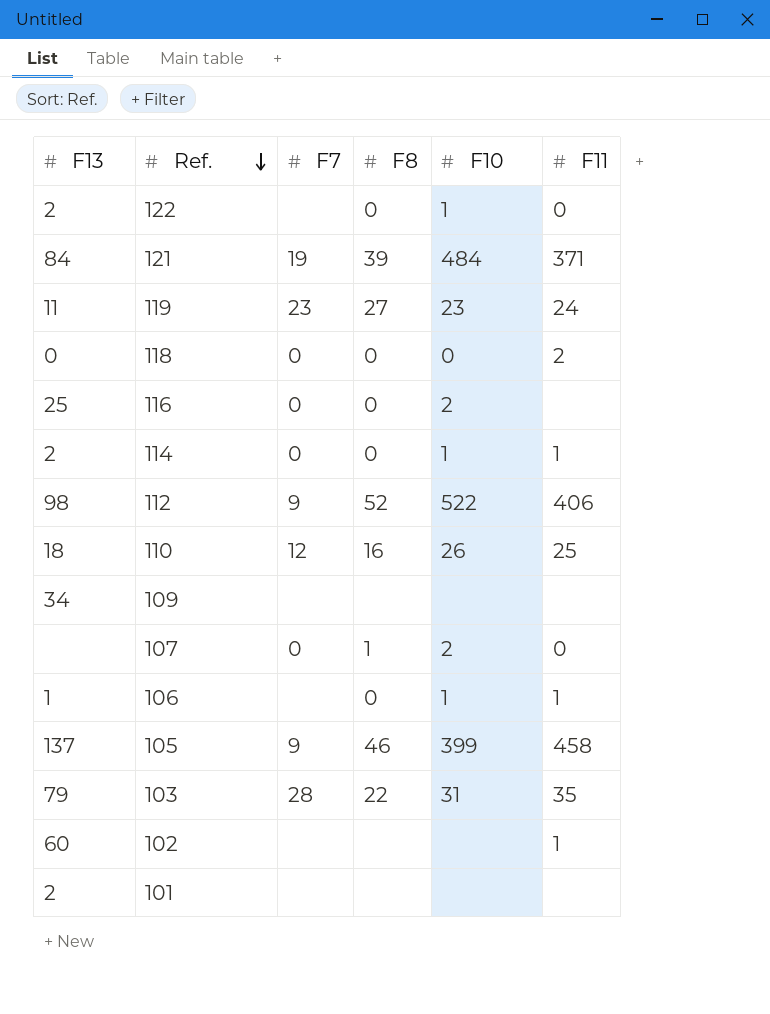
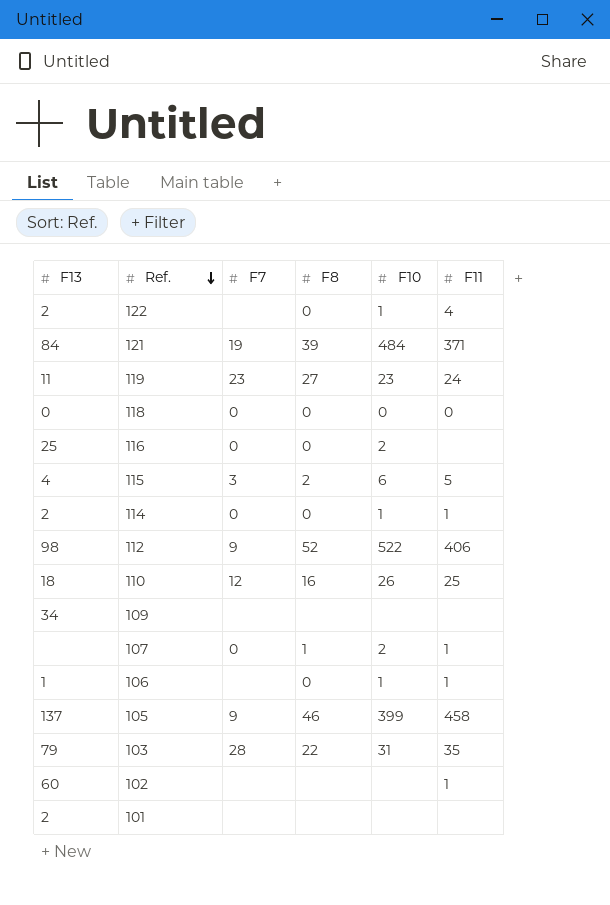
122 | F11: 0 -> 4
118 | F11: 2 -> 0
row 115: none -> 4 | 3 | 2 | 6 | 5
107 | F11: 0 -> 1

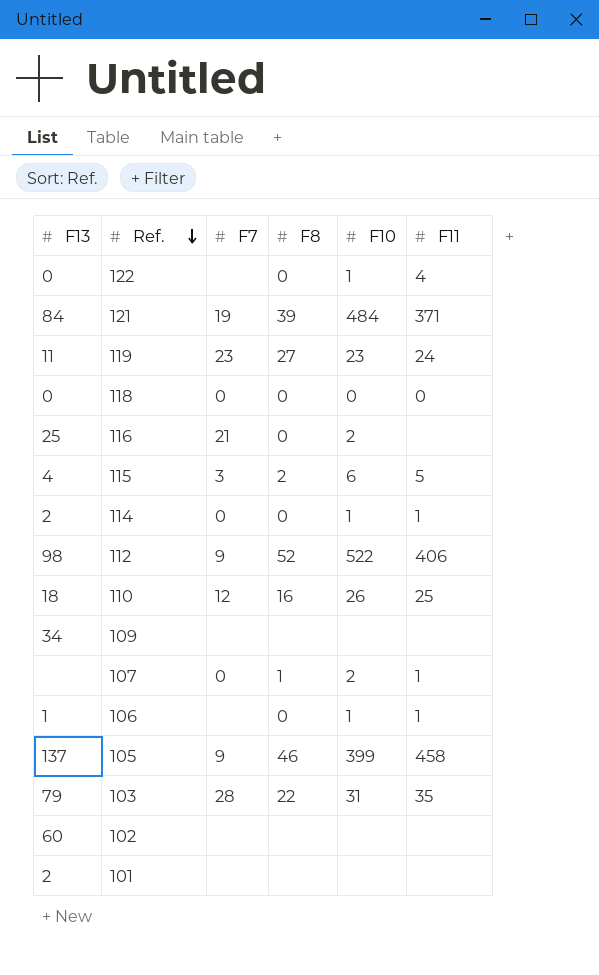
122 | F13: 2 -> 0
116 | F7: 0 -> 21
102 | F11: 1 -> none

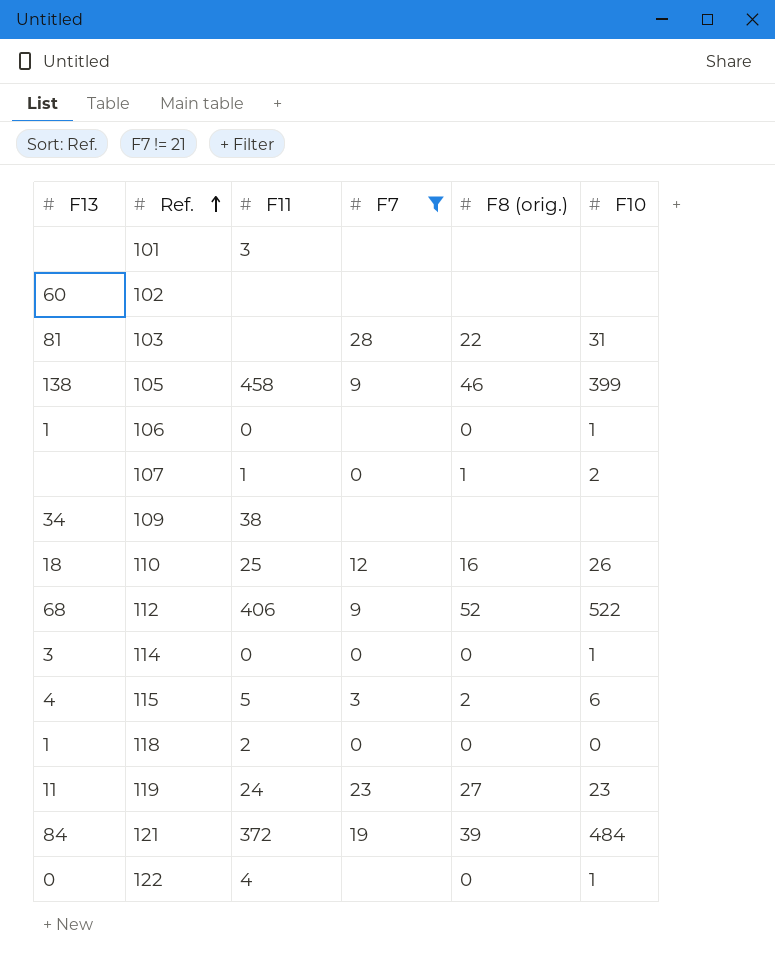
filter: none -> F7 != 21
row order: Ref. descending -> Ref. ascending
column F11 | position: 6 -> 3
column name: F8 -> F8 (orig.)
101 | F13: 2 -> none
101 | F11: none -> 3
103 | F13: 79 -> 81
103 | F11: 35 -> none
105 | F13: 137 -> 138
106 | F11: 1 -> 0
109 | F11: none -> 38
112 | F13: 98 -> 68
114 | F13: 2 -> 3
114 | F11: 1 -> 0
118 | F13: 0 -> 1
118 | F11: 0 -> 2
121 | F11: 371 -> 372

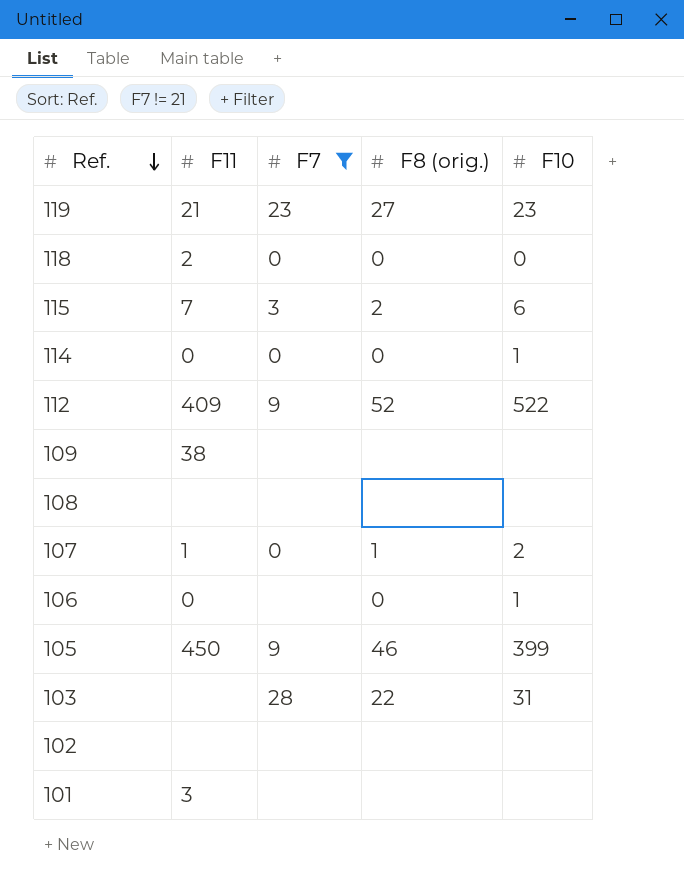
row order: Ref. ascending -> Ref. descending
column F13 | position: 1 -> none
row 110: 18 | 25 | 12 | 16 | 26 -> none
row 121: 84 | 372 | 19 | 39 | 484 -> none
row 122: 0 | 4 | none | 0 | 1 -> none
119 | F11: 24 -> 21
115 | F11: 5 -> 7
112 | F11: 406 -> 409
row 108: none -> none | none | none | none
105 | F11: 458 -> 450

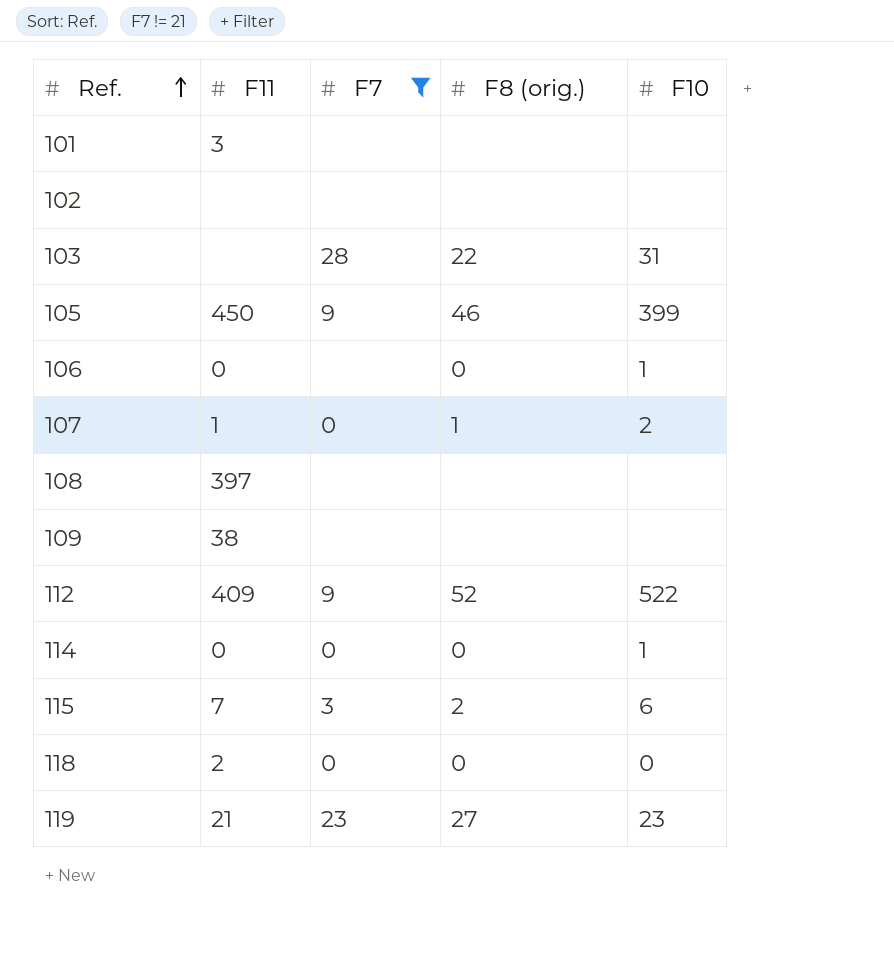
row order: Ref. descending -> Ref. ascending
108 | F11: none -> 397

